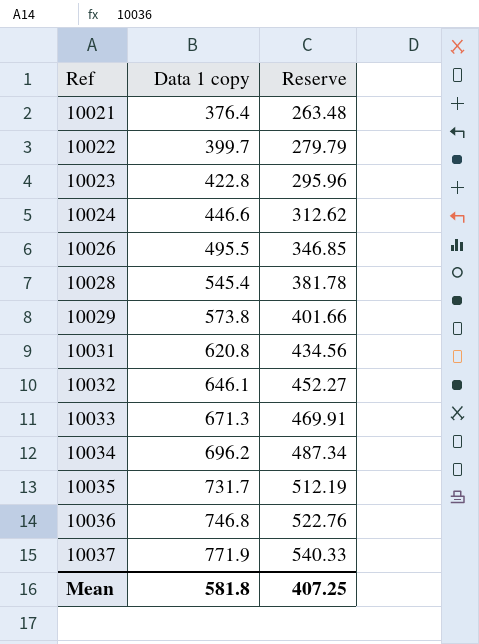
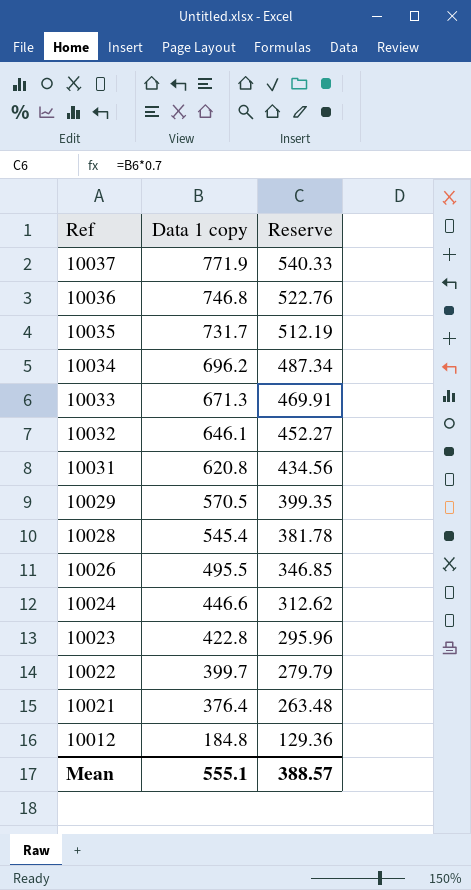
row order: Ref ascending -> Ref descending
10029 | Data 1 copy: 573.8 -> 570.5
10029 | Reserve: 401.66 -> 399.35
row 10012: none -> 184.8 | 129.36
Mean | Data 1 copy: 581.8 -> 555.1
Mean | Reserve: 407.25 -> 388.57

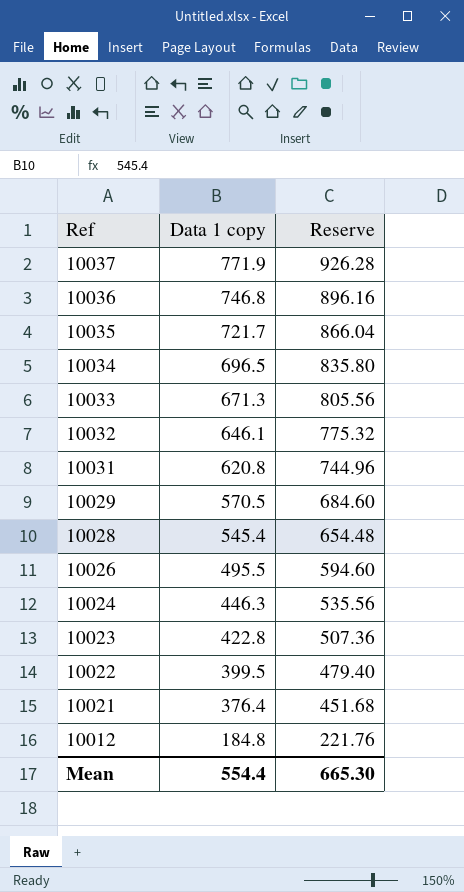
column Reserve | formula: [Data 1 copy] * 0.7 -> [Data 1 copy] * 1.2
10035 | Data 1 copy: 731.7 -> 721.7
10034 | Data 1 copy: 696.2 -> 696.5
10024 | Data 1 copy: 446.6 -> 446.3
10022 | Data 1 copy: 399.7 -> 399.5
Mean | Data 1 copy: 555.1 -> 554.4
Mean | Reserve: 388.57 -> 665.30

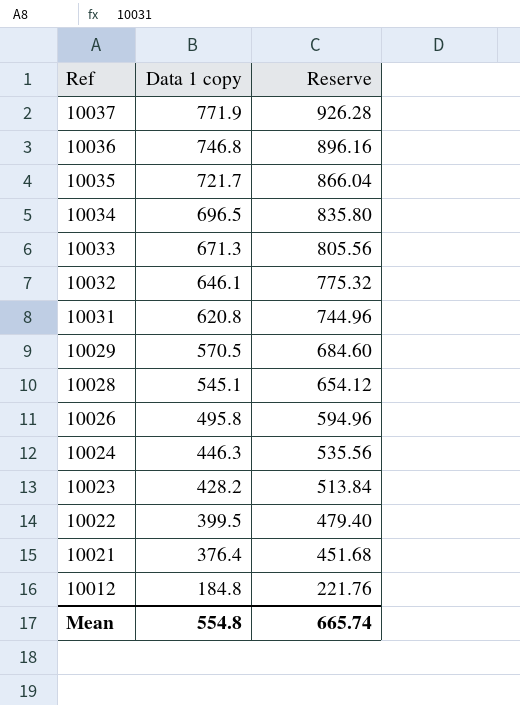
10028 | Data 1 copy: 545.4 -> 545.1
10028 | Reserve: 654.48 -> 654.12
10026 | Data 1 copy: 495.5 -> 495.8
10026 | Reserve: 594.60 -> 594.96
10023 | Data 1 copy: 422.8 -> 428.2
10023 | Reserve: 507.36 -> 513.84
Mean | Data 1 copy: 554.4 -> 554.8
Mean | Reserve: 665.30 -> 665.74

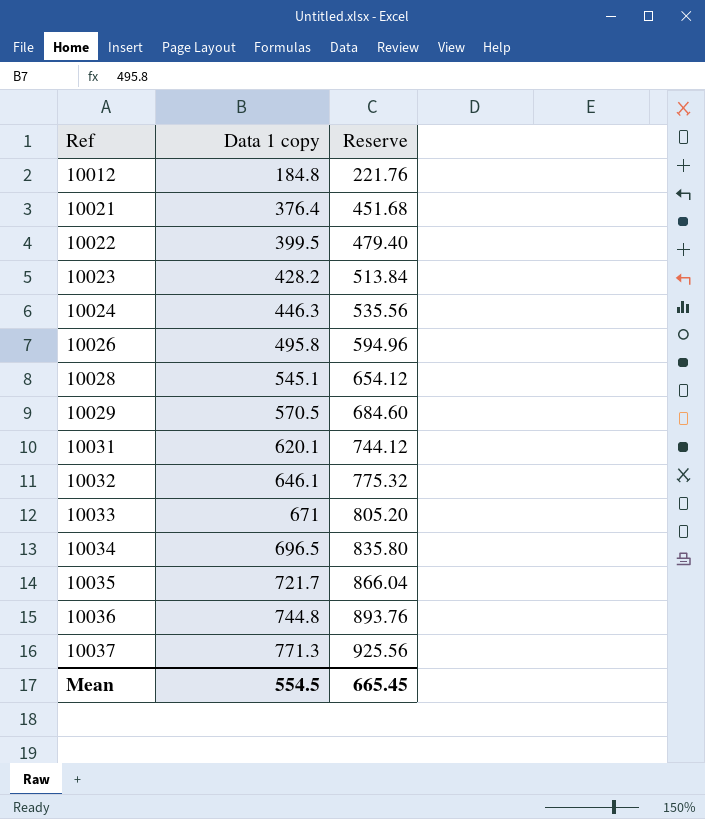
row order: Ref descending -> Ref ascending
10031 | Data 1 copy: 620.8 -> 620.1
10031 | Reserve: 744.96 -> 744.12
10033 | Data 1 copy: 671.3 -> 671
10033 | Reserve: 805.56 -> 805.20
10036 | Data 1 copy: 746.8 -> 744.8
10036 | Reserve: 896.16 -> 893.76
10037 | Data 1 copy: 771.9 -> 771.3
10037 | Reserve: 926.28 -> 925.56
Mean | Data 1 copy: 554.8 -> 554.5
Mean | Reserve: 665.74 -> 665.45

